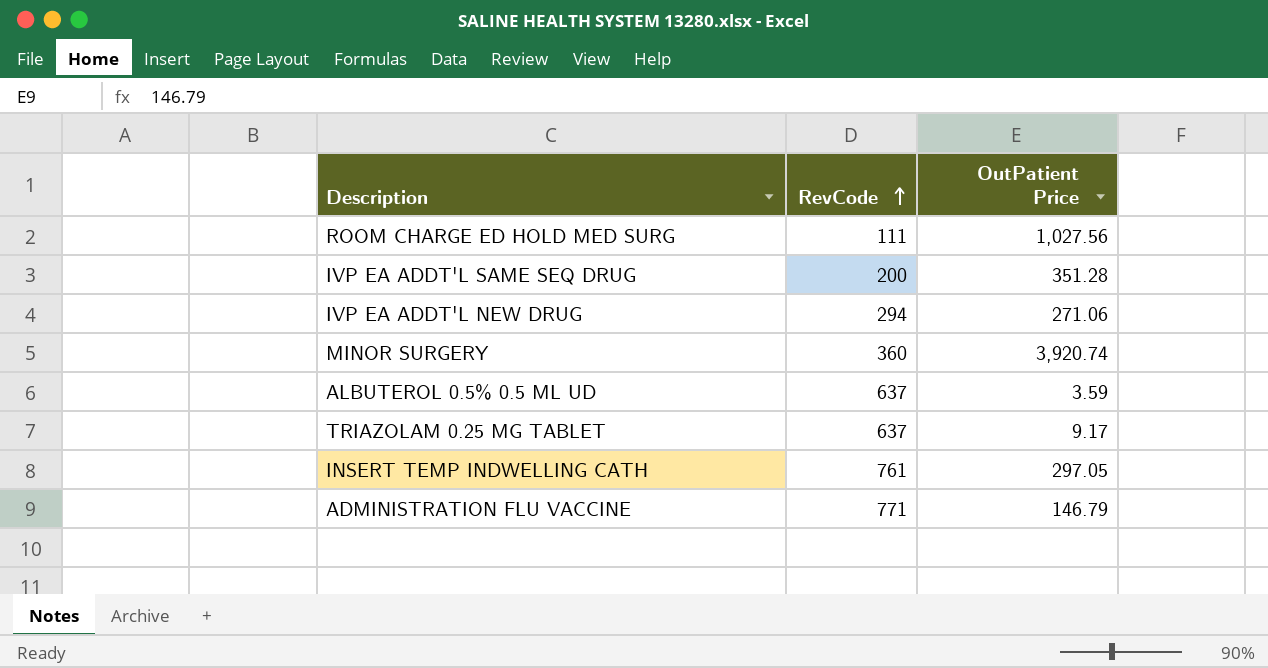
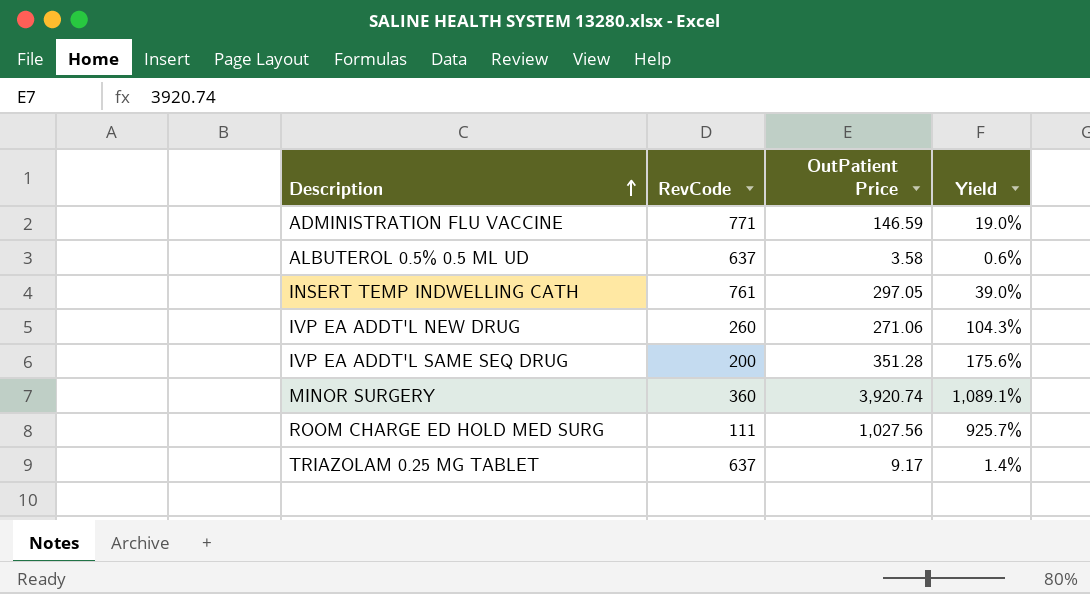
row order: RevCode ascending -> Description ascending
column Yield | formula: none -> [OutPatient Price] / [RevCode]
ADMINISTRATION FLU VACCINE | OutPatient Price: 146.79 -> 146.59
ALBUTEROL 0.5% 0.5 ML UD | OutPatient Price: 3.59 -> 3.58
IVP EA ADDT'L NEW DRUG | RevCode: 294 -> 260

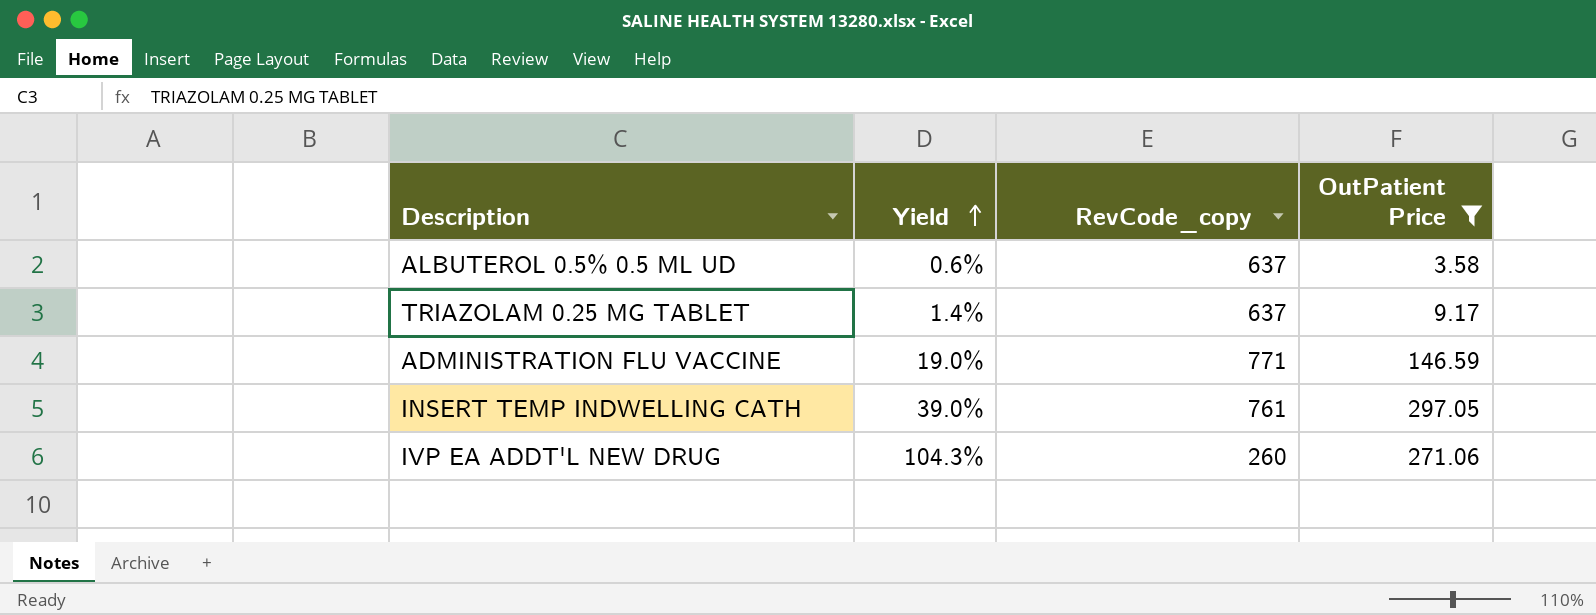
filter: none -> OutPatient Price <= 297.05
row order: Description ascending -> Yield ascending
column Yield | position: 4 -> 2
column name: RevCode -> RevCode_copy

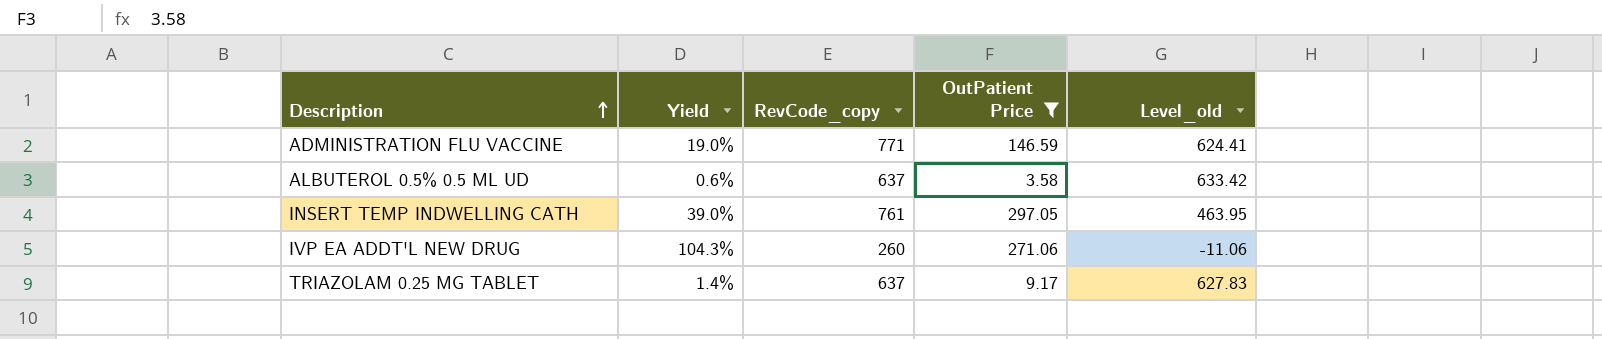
row order: Yield ascending -> Description ascending
column Level_old | formula: none -> [RevCode_copy] - [OutPatient Price]

